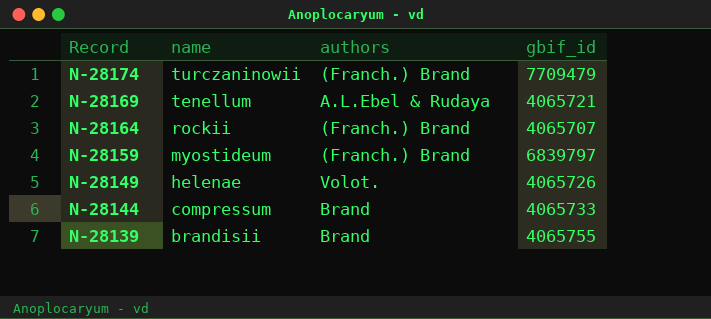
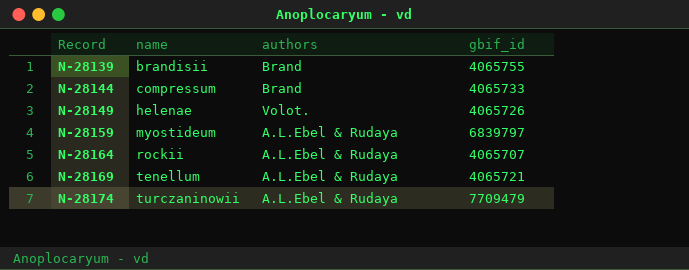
row order: Record descending -> Record ascending
N-28159 | authors: (Franch.) Brand -> A.L.Ebel & Rudaya
N-28164 | authors: (Franch.) Brand -> A.L.Ebel & Rudaya
N-28174 | authors: (Franch.) Brand -> A.L.Ebel & Rudaya

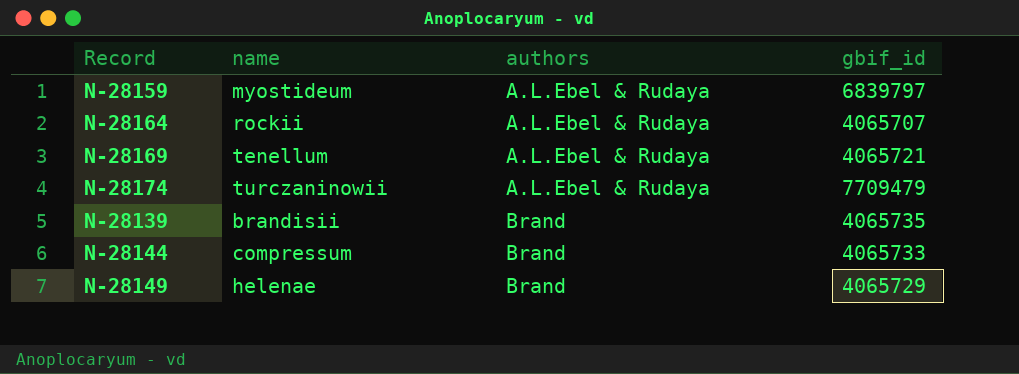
row order: Record ascending -> authors ascending
N-28139 | gbif_id: 4065755 -> 4065735
N-28149 | authors: Volot. -> Brand
N-28149 | gbif_id: 4065726 -> 4065729

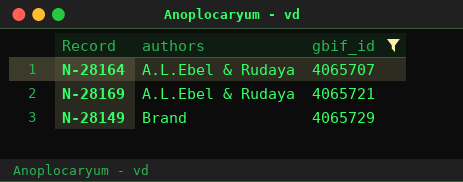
filter: none -> gbif_id <= 4065729
column name | position: 2 -> none

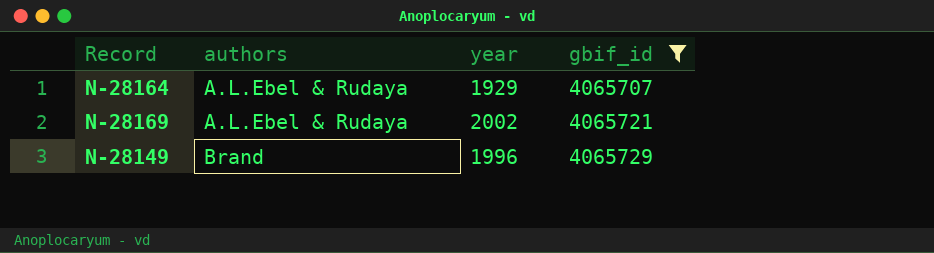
column year | position: none -> 3

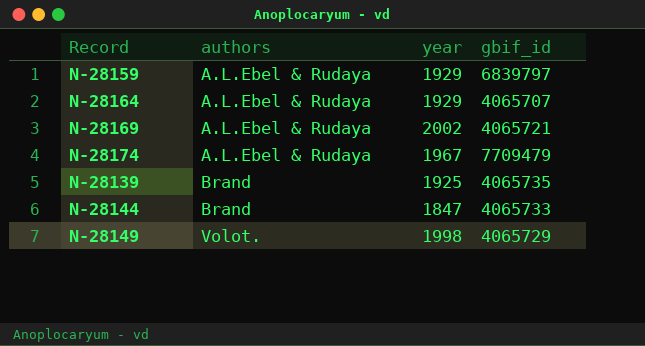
filter: gbif_id <= 4065729 -> none
N-28149 | authors: Brand -> Volot.
N-28149 | year: 1996 -> 1998

